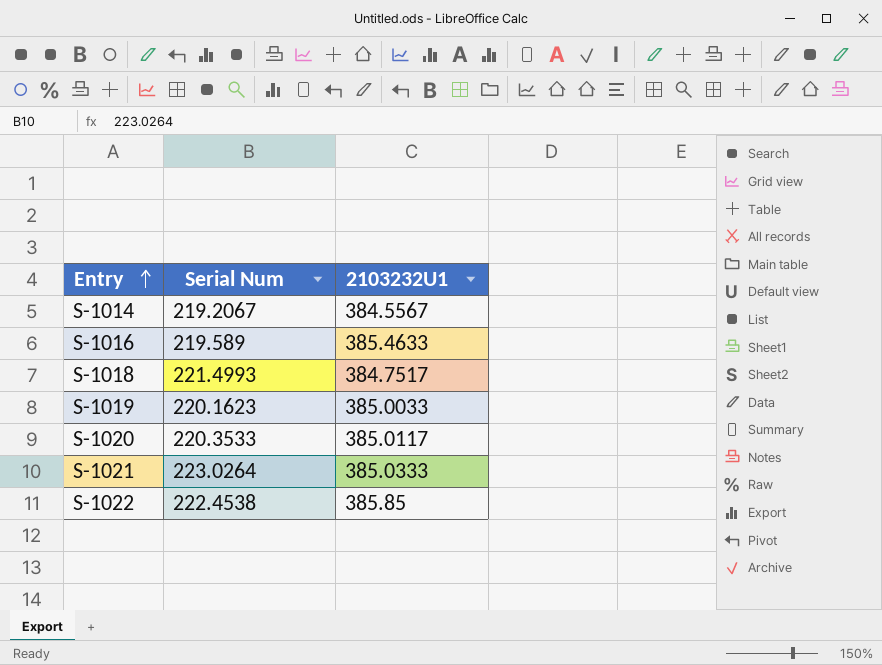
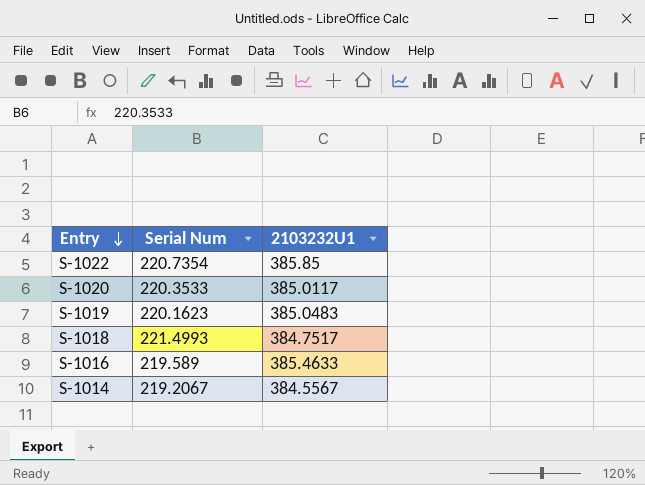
row order: Entry ascending -> Entry descending
row S-1021: 223.0264 | 385.0333 -> none
S-1022 | Serial Num: 222.4538 -> 220.7354
S-1019 | 2103232U1: 385.0033 -> 385.0483

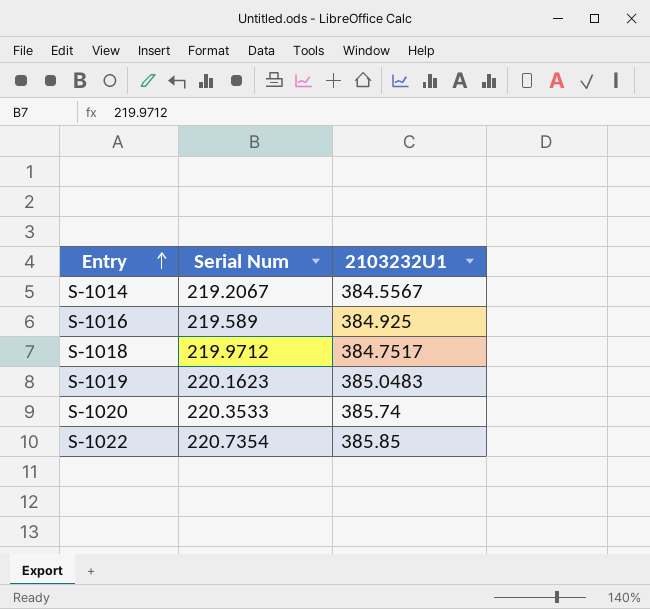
row order: Entry descending -> Entry ascending
S-1016 | 2103232U1: 385.4633 -> 384.925
S-1018 | Serial Num: 221.4993 -> 219.9712
S-1020 | 2103232U1: 385.0117 -> 385.74

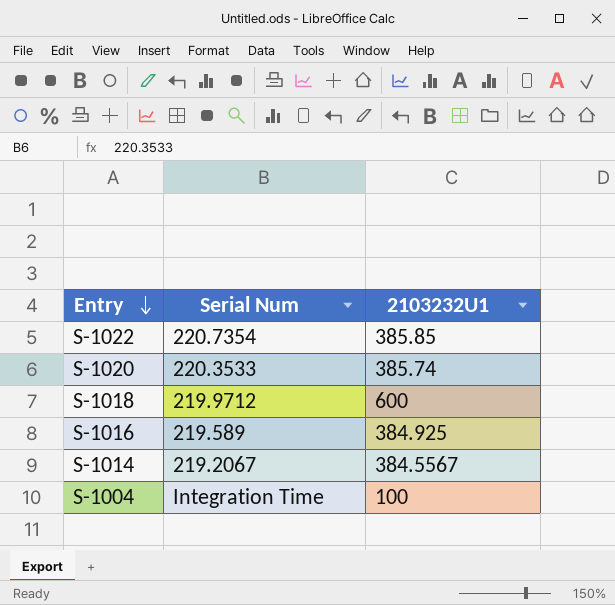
row order: Entry ascending -> Entry descending
row S-1019: 220.1623 | 385.0483 -> none
S-1018 | 2103232U1: 384.7517 -> 600
row S-1004: none -> Integration Time | 100

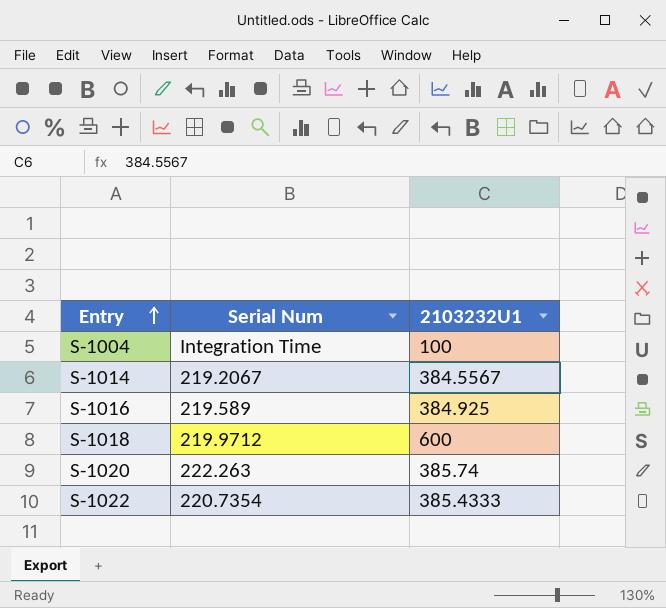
row order: Entry descending -> Entry ascending
S-1020 | Serial Num: 220.3533 -> 222.263
S-1022 | 2103232U1: 385.85 -> 385.4333

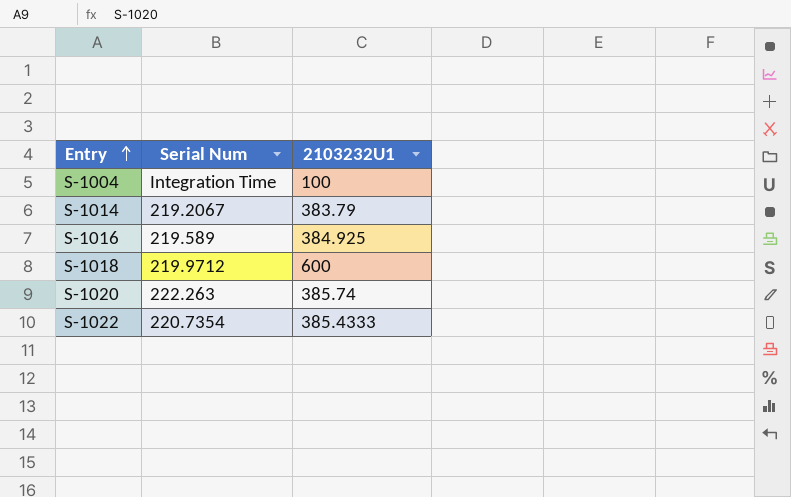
S-1014 | 2103232U1: 384.5567 -> 383.79

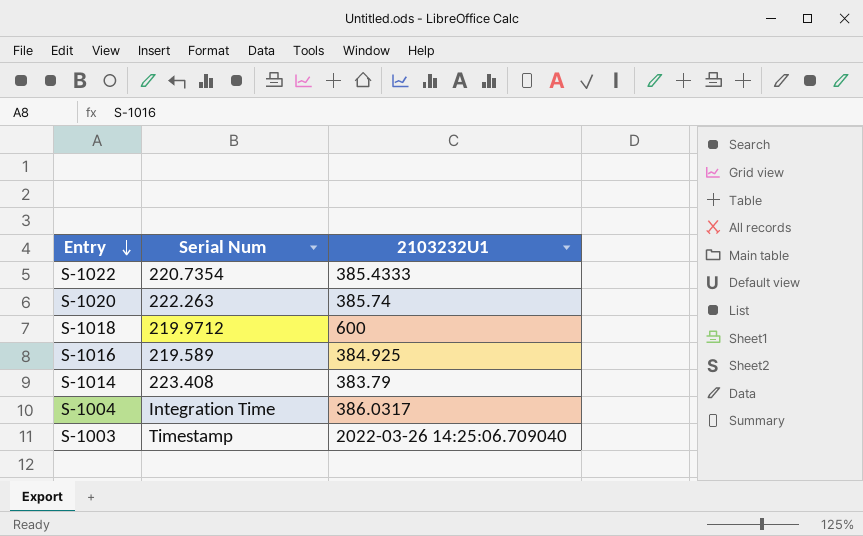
row order: Entry ascending -> Entry descending
S-1014 | Serial Num: 219.2067 -> 223.408
S-1004 | 2103232U1: 100 -> 386.0317
row S-1003: none -> Timestamp | 2022-03-26 14:25:06.709040

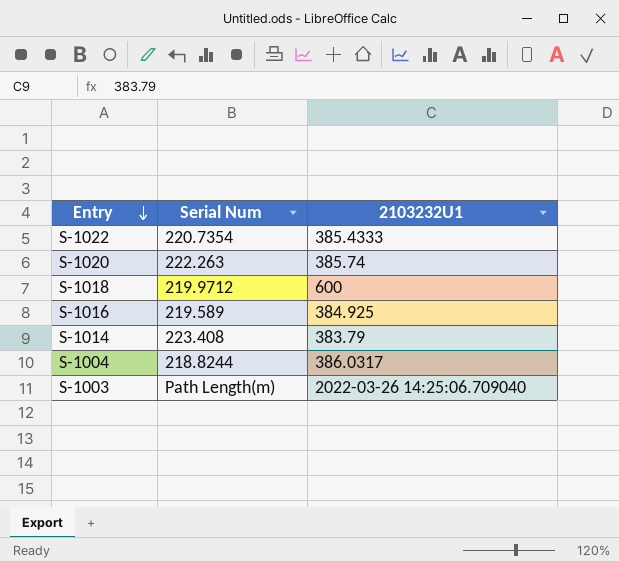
S-1004 | Serial Num: Integration Time -> 218.8244
S-1003 | Serial Num: Timestamp -> Path Length(m)

